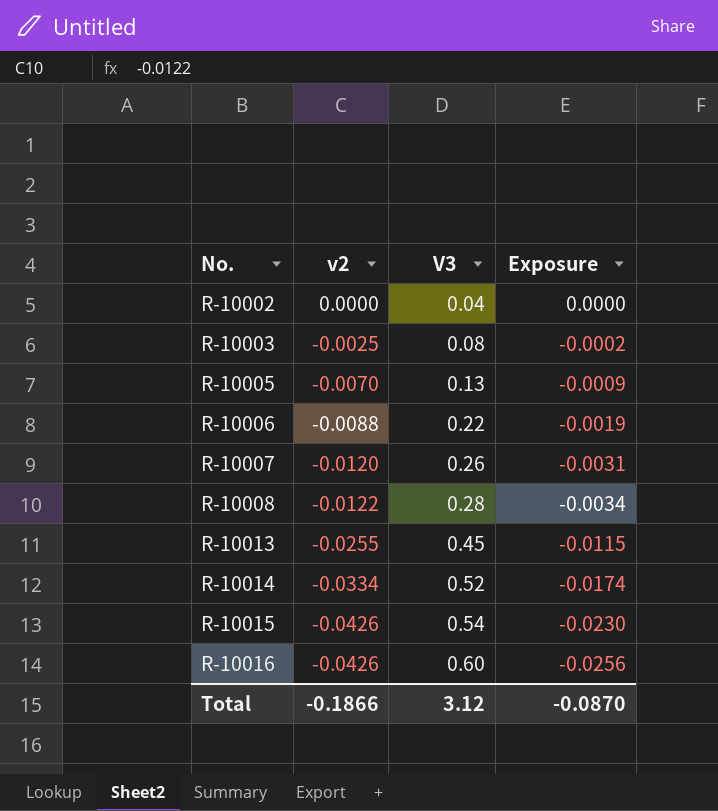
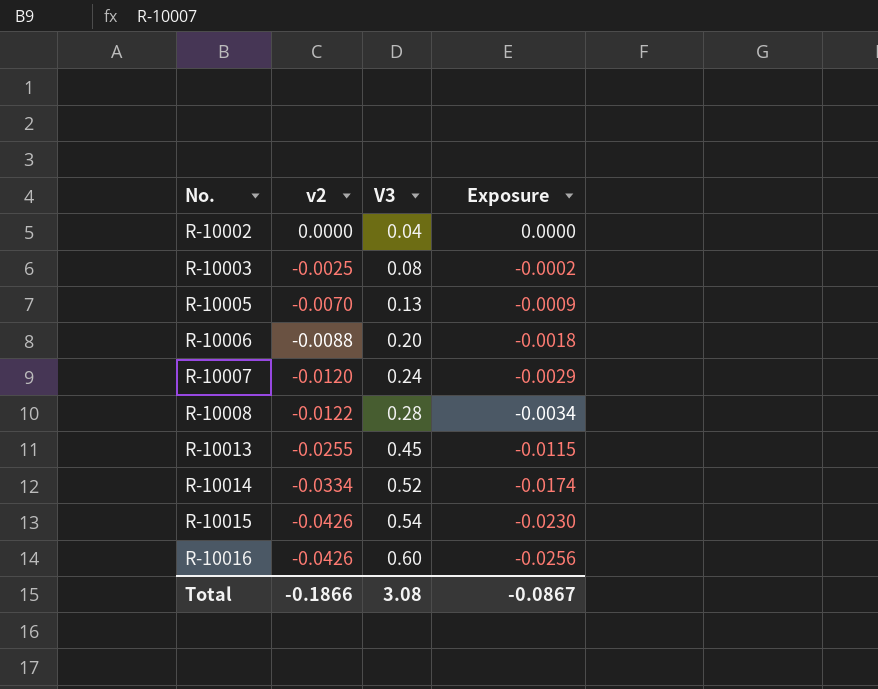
R-10006 | V3: 0.22 -> 0.20
R-10006 | Exposure: -0.0019 -> -0.0018
R-10007 | V3: 0.26 -> 0.24
R-10007 | Exposure: -0.0031 -> -0.0029
Total | V3: 3.12 -> 3.08
Total | Exposure: -0.0870 -> -0.0867

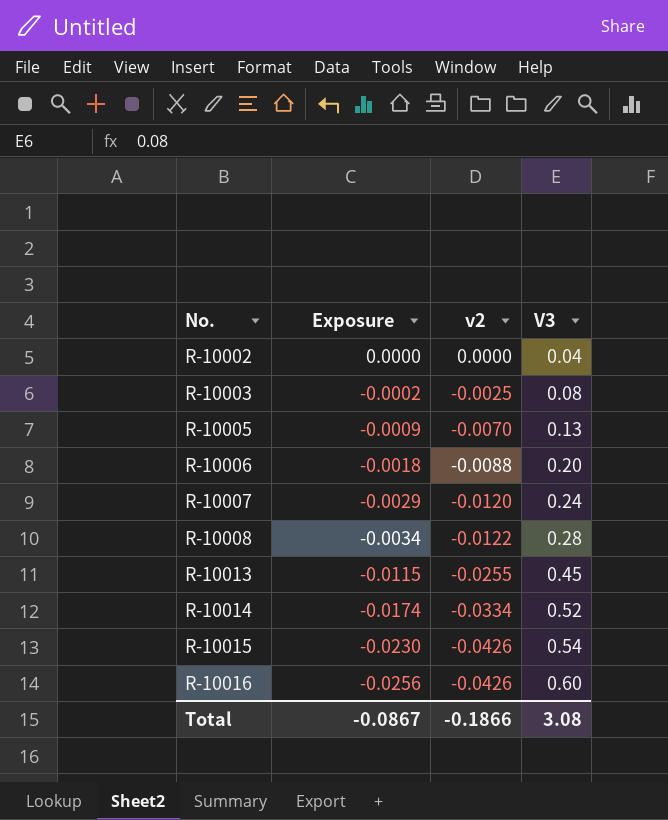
column Exposure | position: 4 -> 2

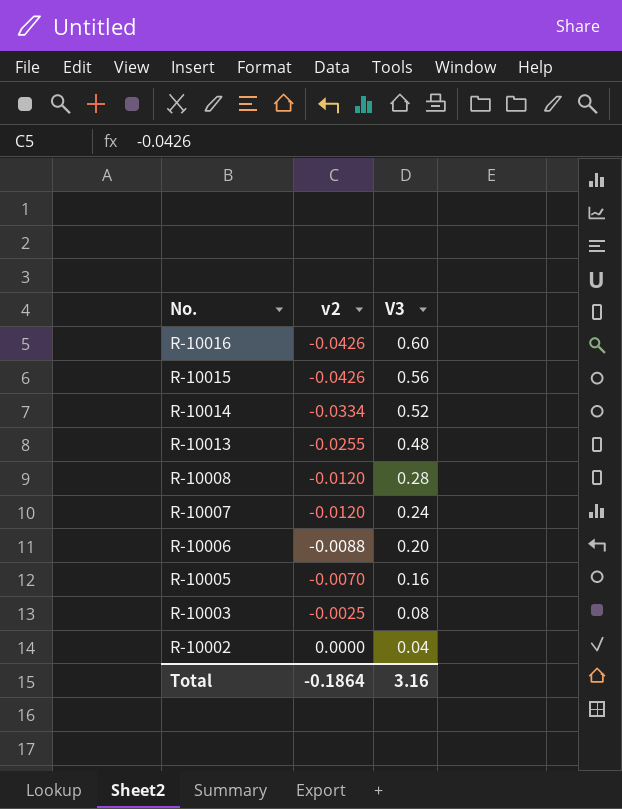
row order: No. ascending -> No. descending
column Exposure | formula: [v2] * [V3] -> none
R-10015 | V3: 0.54 -> 0.56
R-10013 | V3: 0.45 -> 0.48
R-10008 | v2: -0.0122 -> -0.0120
R-10005 | V3: 0.13 -> 0.16
Total | v2: -0.1866 -> -0.1864
Total | V3: 3.08 -> 3.16

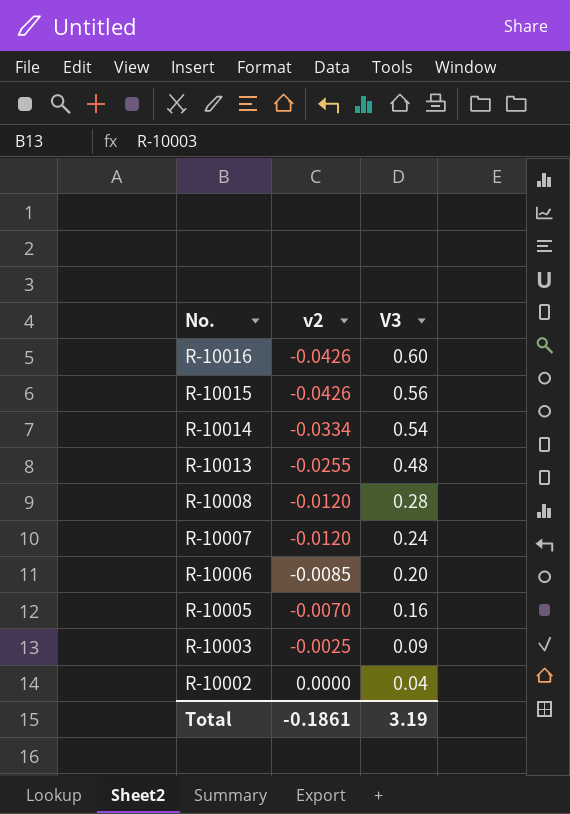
R-10014 | V3: 0.52 -> 0.54
R-10006 | v2: -0.0088 -> -0.0085
R-10003 | V3: 0.08 -> 0.09
Total | v2: -0.1864 -> -0.1861
Total | V3: 3.16 -> 3.19

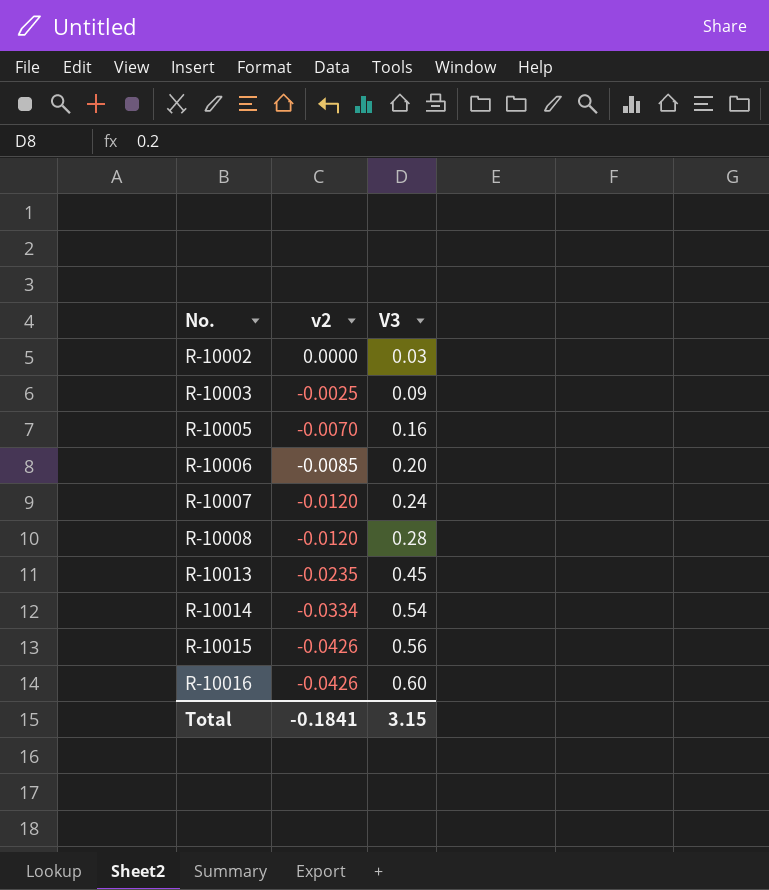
row order: No. descending -> No. ascending
R-10002 | V3: 0.04 -> 0.03
R-10013 | v2: -0.0255 -> -0.0235
R-10013 | V3: 0.48 -> 0.45
Total | v2: -0.1861 -> -0.1841
Total | V3: 3.19 -> 3.15

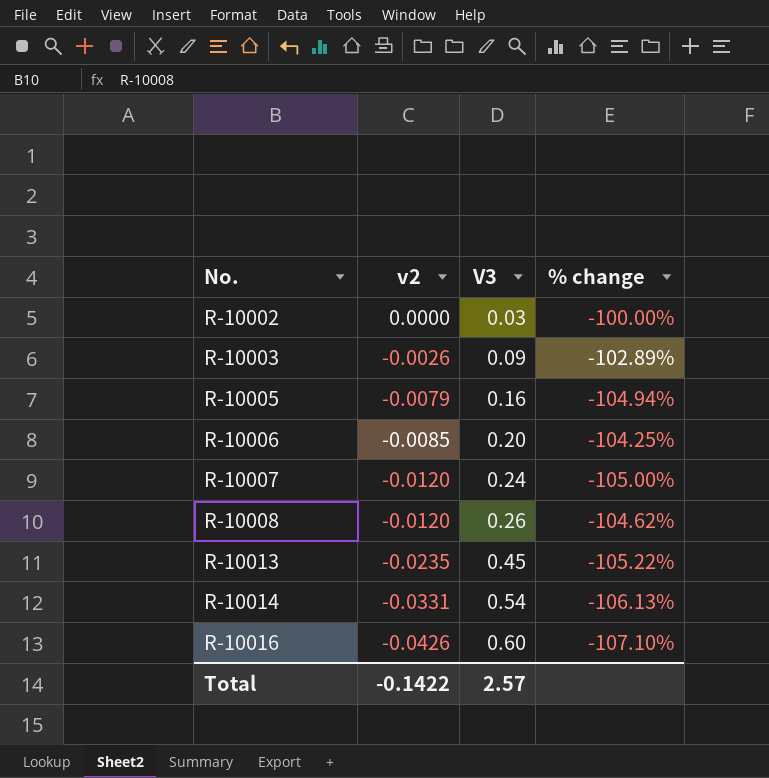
column % change | formula: none -> ([v2] - [V3]) / [V3]
row R-10015: -0.0426 | 0.56 -> none
R-10003 | v2: -0.0025 -> -0.0026
R-10005 | v2: -0.0070 -> -0.0079
R-10008 | V3: 0.28 -> 0.26
R-10014 | v2: -0.0334 -> -0.0331
Total | v2: -0.1841 -> -0.1422
Total | V3: 3.15 -> 2.57

